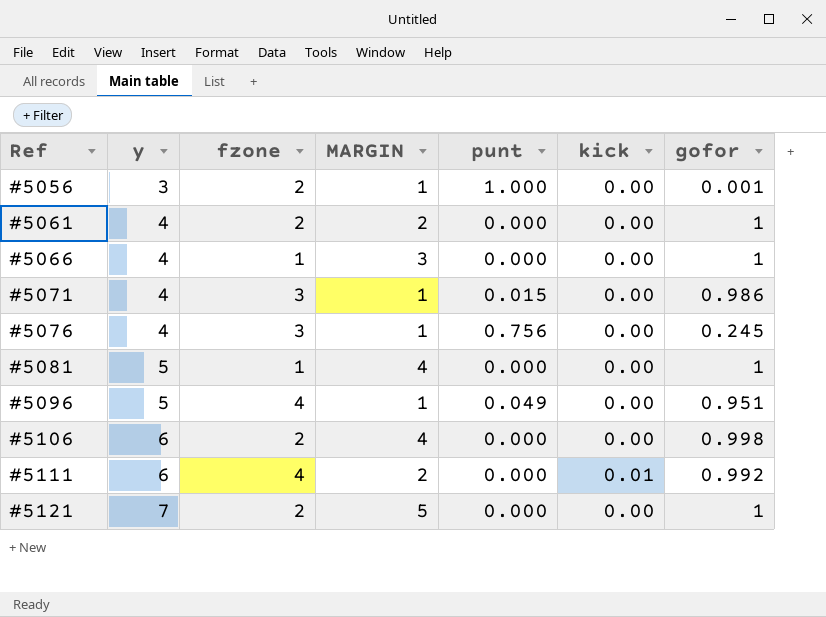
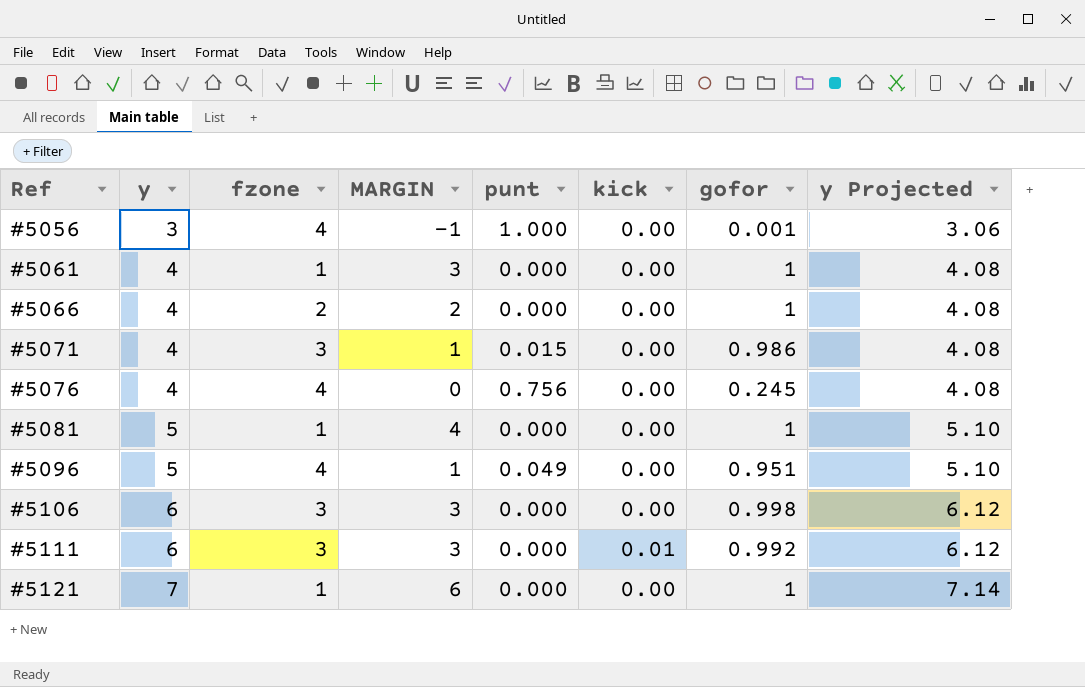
column y Projected | formula: none -> [y] * 1.02
#5056 | fzone: 2 -> 4
#5056 | MARGIN: 1 -> -1
#5061 | fzone: 2 -> 1
#5061 | MARGIN: 2 -> 3
#5066 | fzone: 1 -> 2
#5066 | MARGIN: 3 -> 2
#5076 | fzone: 3 -> 4
#5076 | MARGIN: 1 -> 0
#5106 | fzone: 2 -> 3
#5106 | MARGIN: 4 -> 3
#5111 | fzone: 4 -> 3
#5111 | MARGIN: 2 -> 3
#5121 | fzone: 2 -> 1
#5121 | MARGIN: 5 -> 6

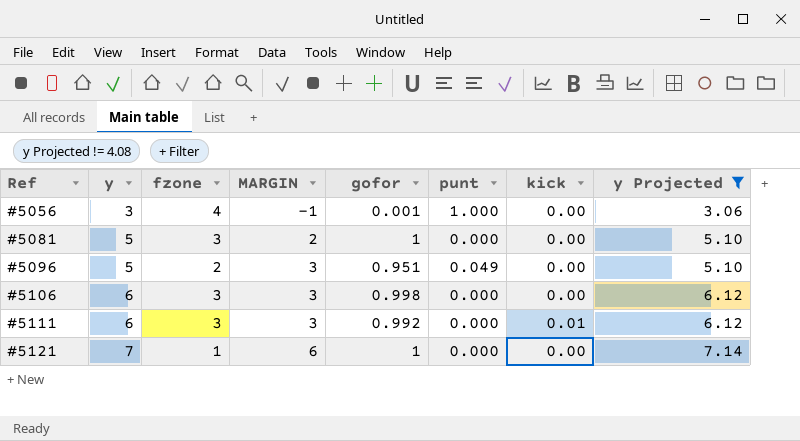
filter: none -> y Projected != 4.08
column gofor | position: 7 -> 5
#5081 | fzone: 1 -> 3
#5081 | MARGIN: 4 -> 2
#5096 | fzone: 4 -> 2
#5096 | MARGIN: 1 -> 3

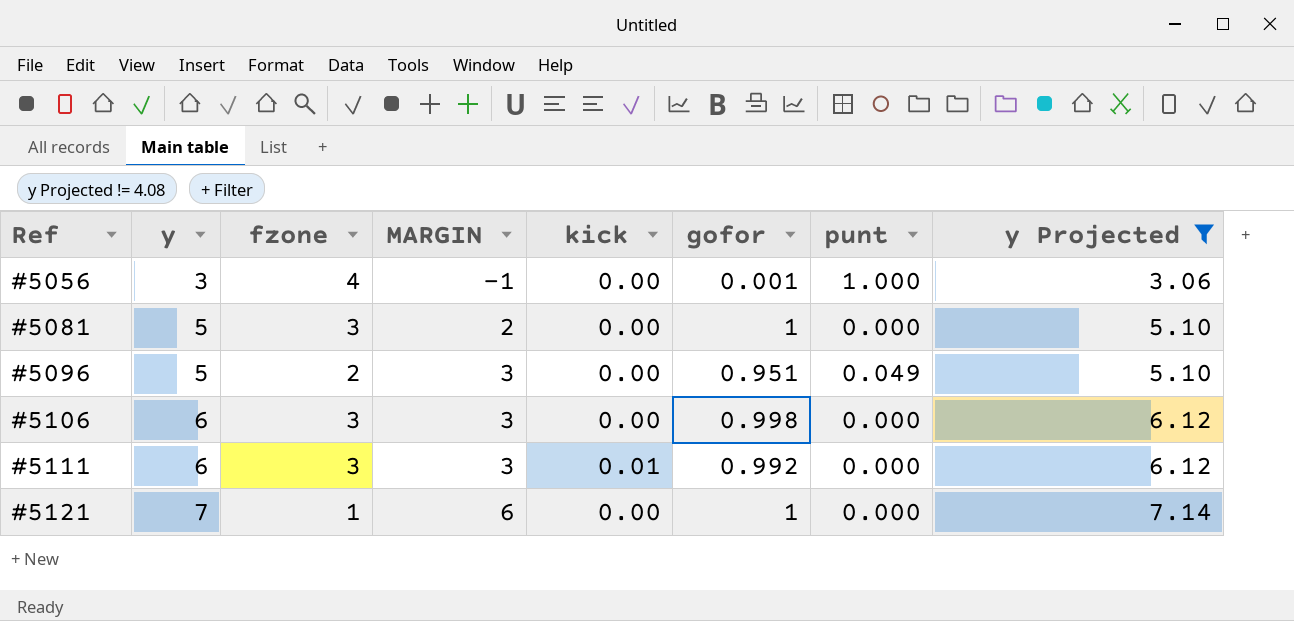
column kick | position: 7 -> 5

